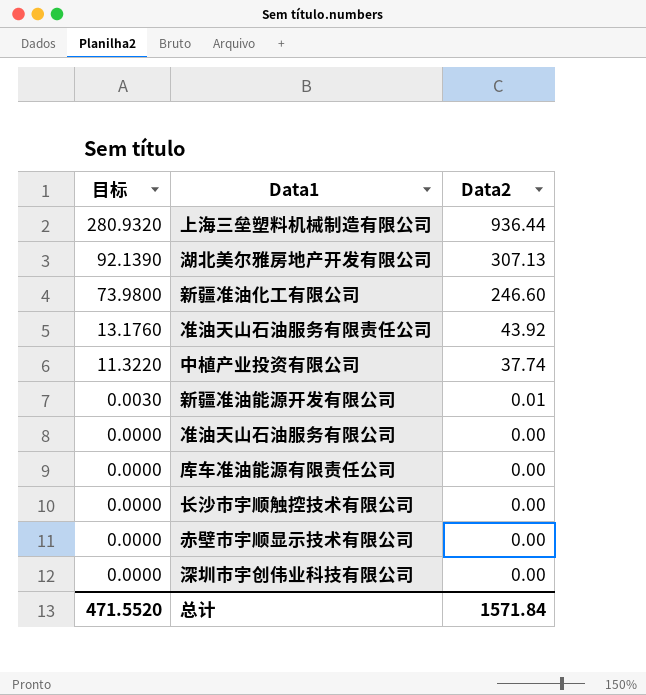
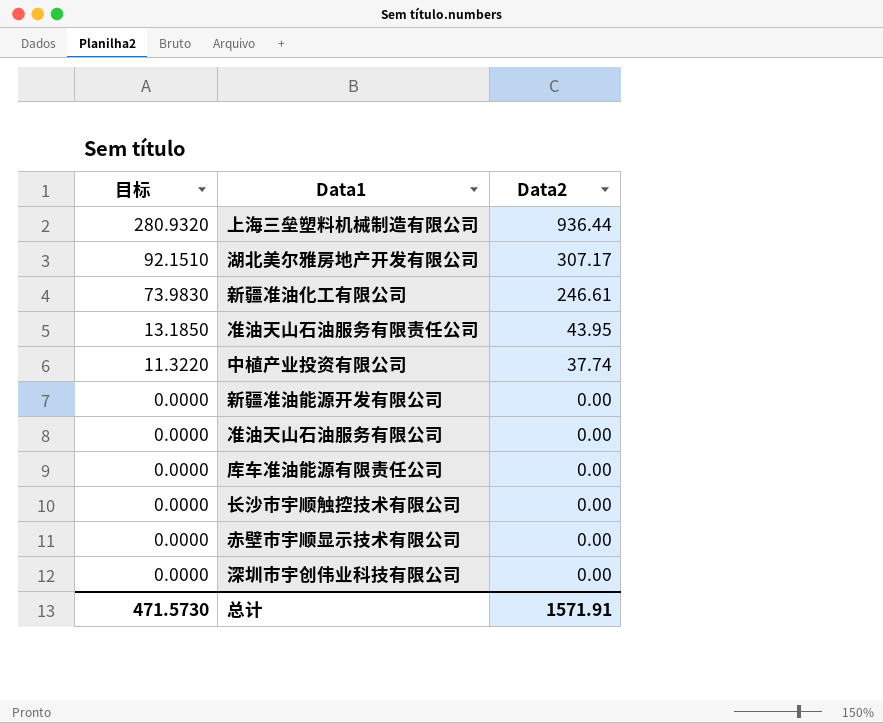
湖北美尔雅房地产开发有限公司 | 目标: 92.1390 -> 92.1510
湖北美尔雅房地产开发有限公司 | Data2: 307.13 -> 307.17
新疆准油化工有限公司 | 目标: 73.9800 -> 73.9830
新疆准油化工有限公司 | Data2: 246.60 -> 246.61
准油天山石油服务有限责任公司 | 目标: 13.1760 -> 13.1850
准油天山石油服务有限责任公司 | Data2: 43.92 -> 43.95
新疆准油能源开发有限公司 | 目标: 0.0030 -> 0.0000
新疆准油能源开发有限公司 | Data2: 0.01 -> 0.00
总计 | 目标: 471.5520 -> 471.5730
总计 | Data2: 1571.84 -> 1571.91

